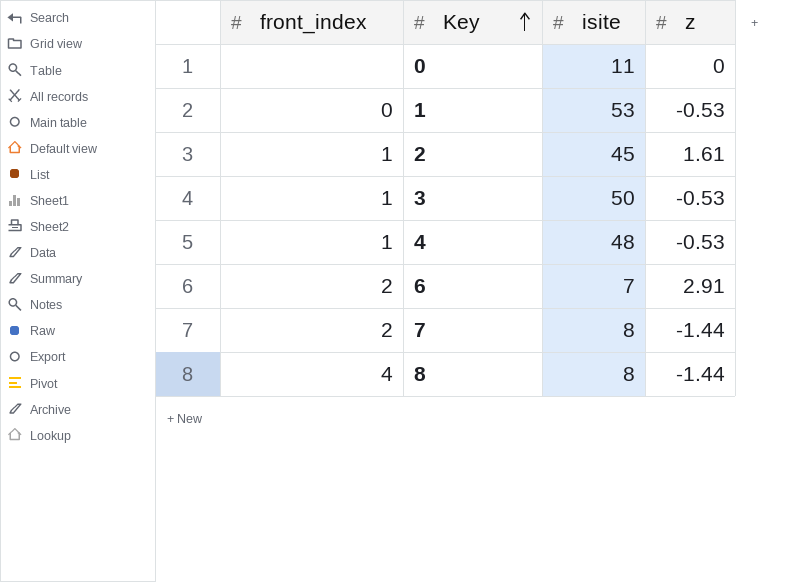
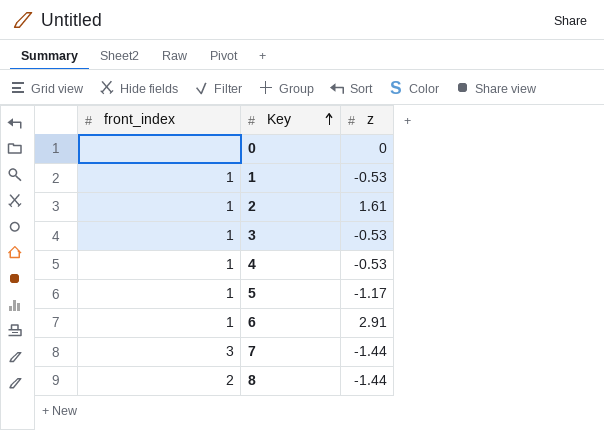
column isite | position: 3 -> none
1 | front_index: 0 -> 1
row 5: none -> 1 | -1.17
6 | front_index: 2 -> 1
7 | front_index: 2 -> 3
8 | front_index: 4 -> 2

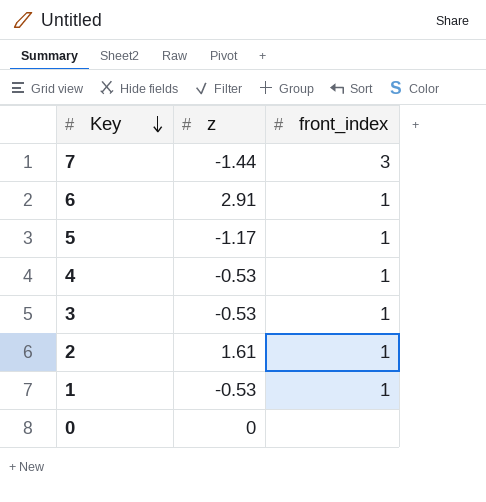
row order: Key ascending -> Key descending
column front_index | position: 1 -> 3
row 8: 2 | -1.44 -> none

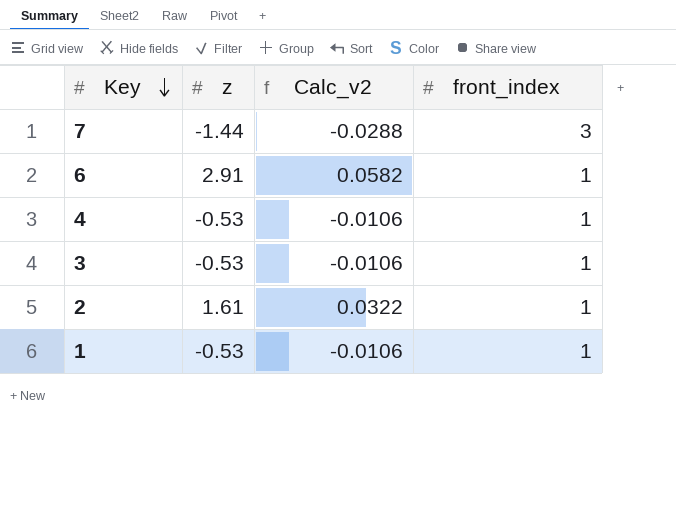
column Calc_v2 | formula: none -> [z] * 0.02
row 5: -1.17 | 1 -> none
row 0: 0 | none -> none

